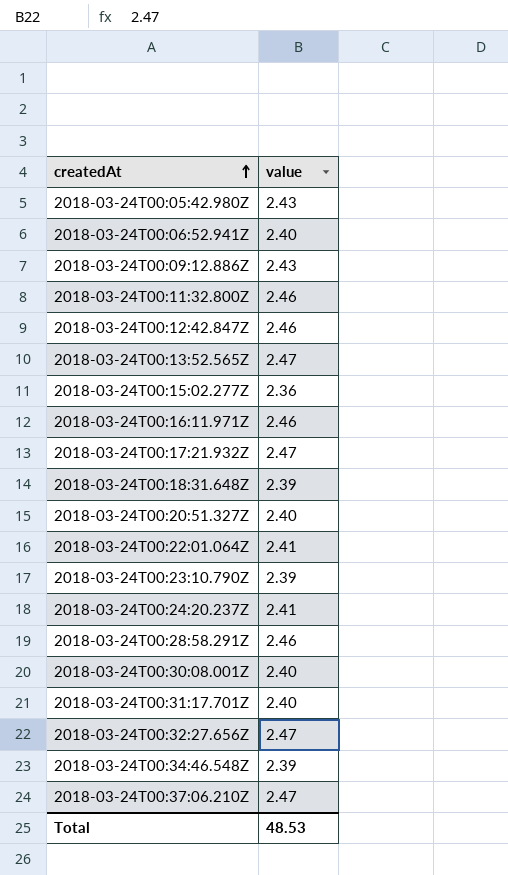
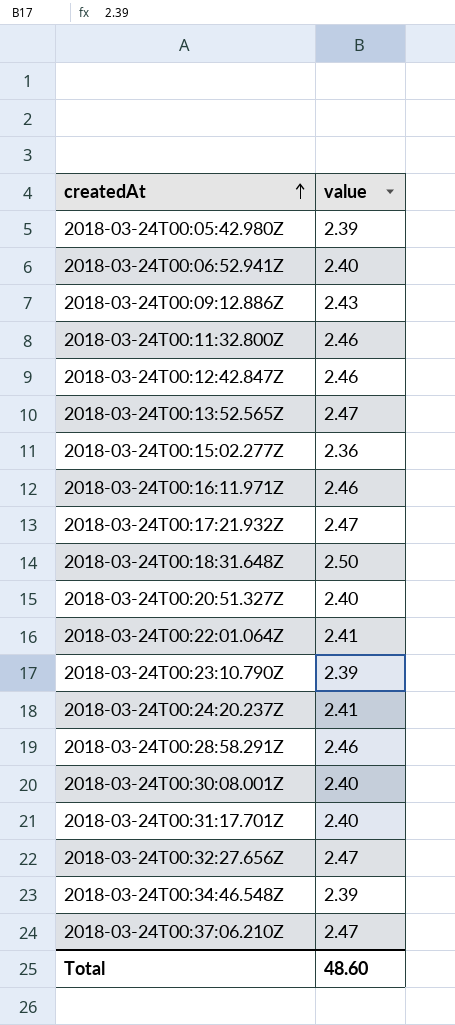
2018-03-24T00:05:42.980Z | value: 2.43 -> 2.39
2018-03-24T00:18:31.648Z | value: 2.39 -> 2.50
Total | value: 48.53 -> 48.60

